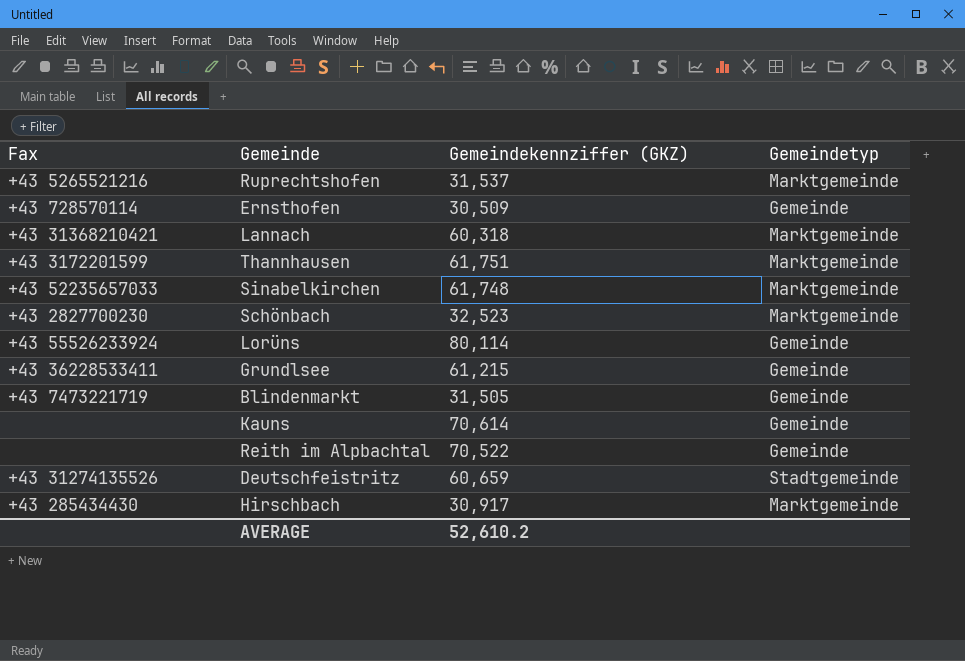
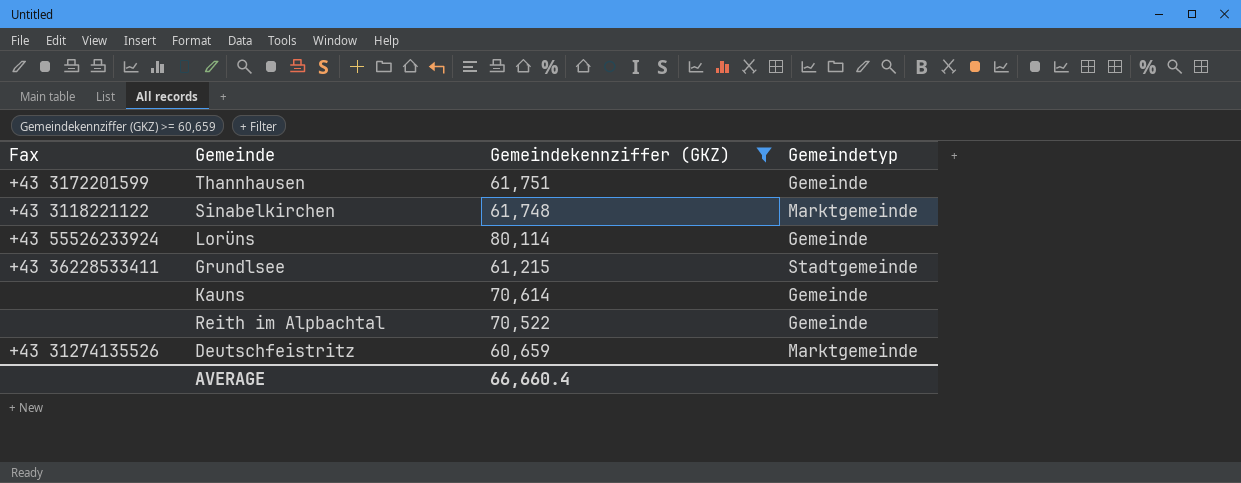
filter: none -> Gemeindekennziffer (GKZ) >= 60,659
Thannhausen | Gemeindetyp: Marktgemeinde -> Gemeinde
Sinabelkirchen | Fax: +43 52235657033 -> +43 3118221122
Grundlsee | Gemeindetyp: Gemeinde -> Stadtgemeinde
Deutschfeistritz | Gemeindetyp: Stadtgemeinde -> Marktgemeinde
AVERAGE | Gemeindekennziffer (GKZ): 52,610.2 -> 66,660.4

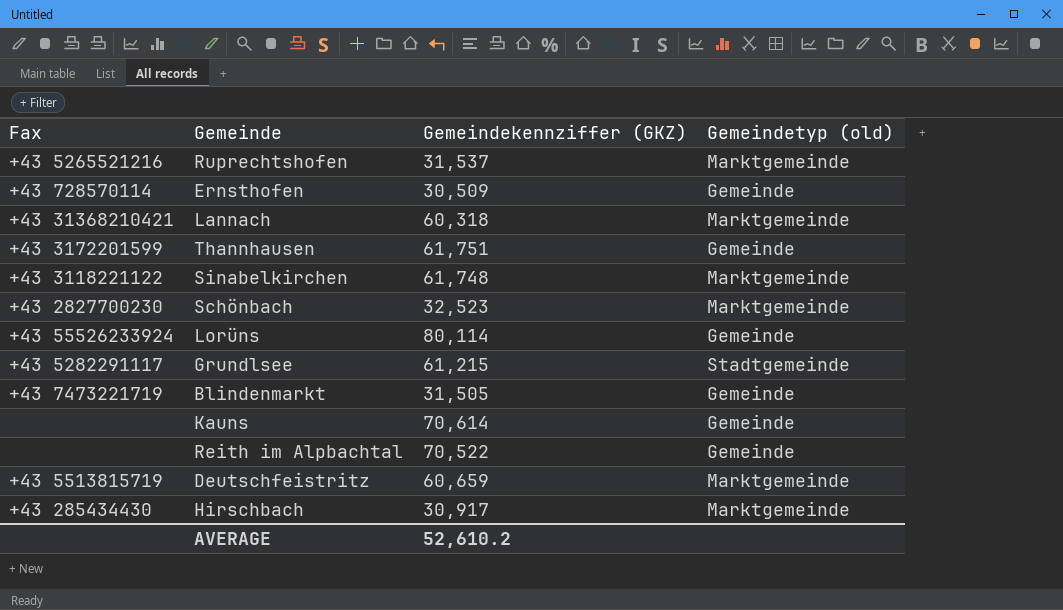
filter: Gemeindekennziffer (GKZ) >= 60,659 -> none
column name: Gemeindetyp -> Gemeindetyp (old)
Grundlsee | Fax: +43 36228533411 -> +43 5282291117
Deutschfeistritz | Fax: +43 31274135526 -> +43 5513815719
AVERAGE | Gemeindekennziffer (GKZ): 66,660.4 -> 52,610.2

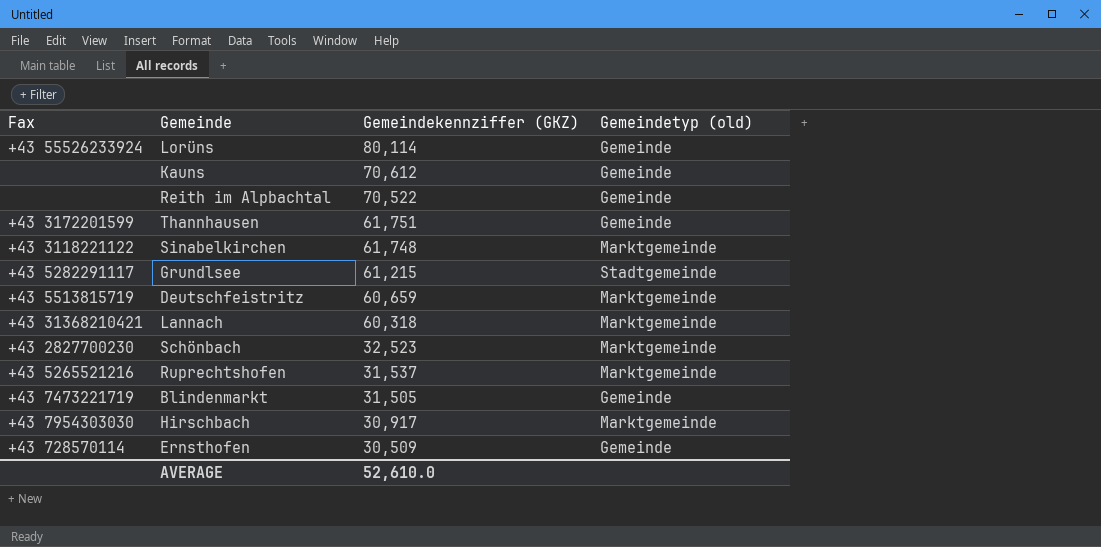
row order: none -> Gemeindekennziffer (GKZ) descending
Kauns | Gemeindekennziffer (GKZ): 70,614 -> 70,612
Hirschbach | Fax: +43 285434430 -> +43 7954303030
AVERAGE | Gemeindekennziffer (GKZ): 52,610.2 -> 52,610.0

